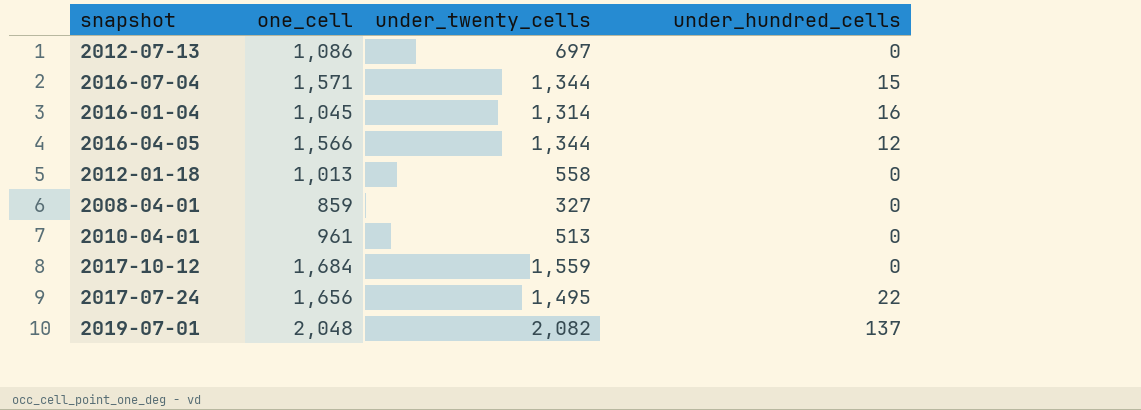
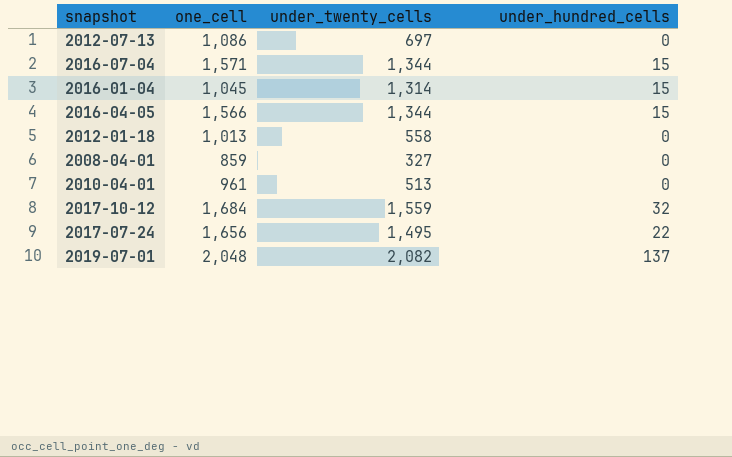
2016-01-04 | under_hundred_cells: 16 -> 15
2016-04-05 | under_hundred_cells: 12 -> 15
2017-10-12 | under_hundred_cells: 0 -> 32

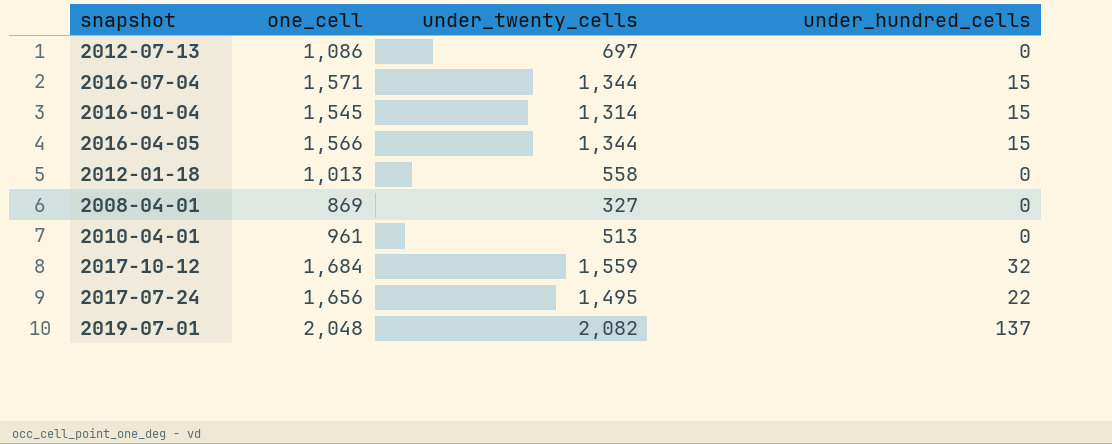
2016-01-04 | one_cell: 1,045 -> 1,545
2008-04-01 | one_cell: 859 -> 869

